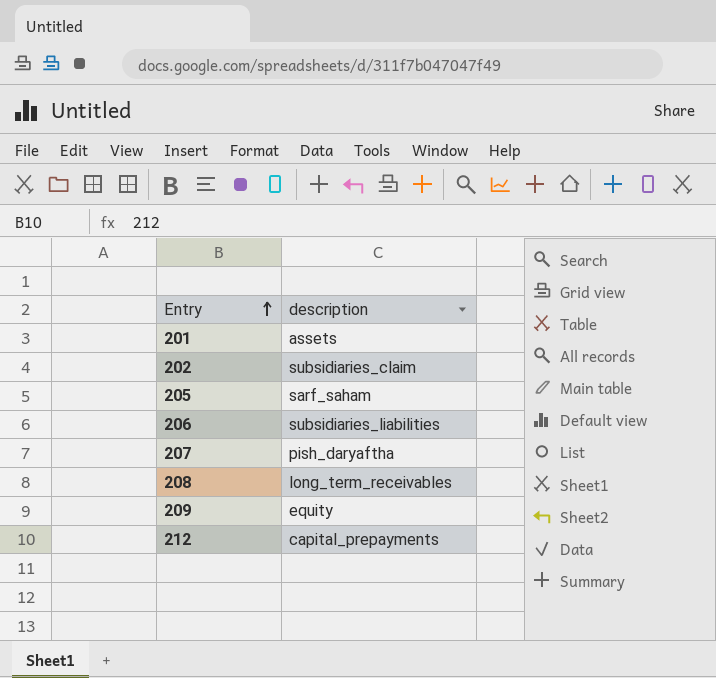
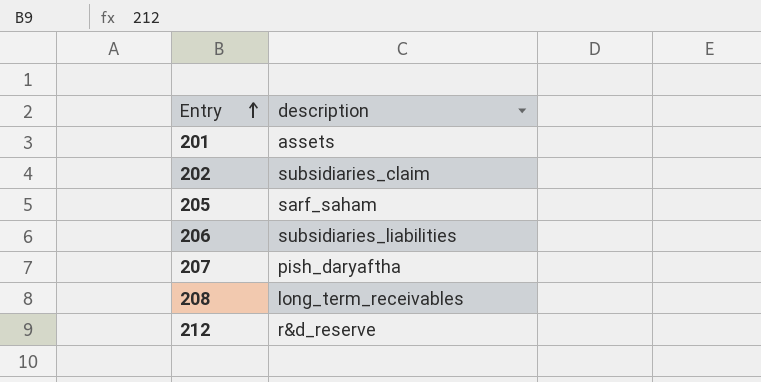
row 209: equity -> none
212 | description: capital_prepayments -> r&d_reserve

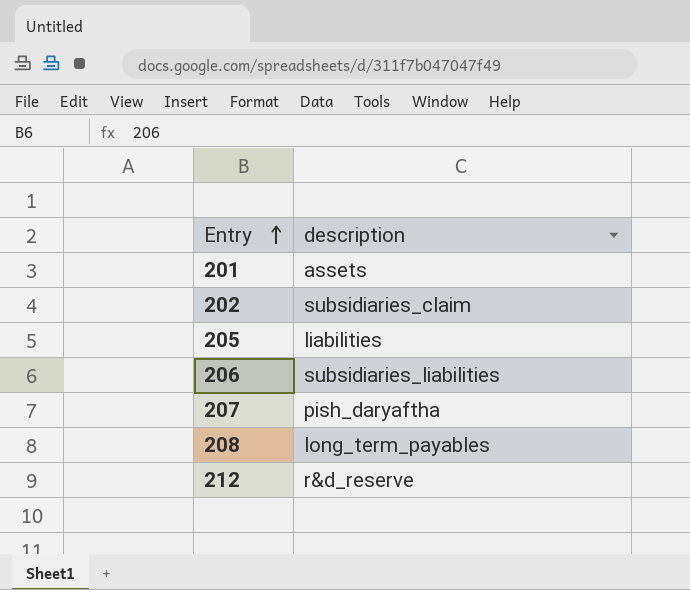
205 | description: sarf_saham -> liabilities
208 | description: long_term_receivables -> long_term_payables

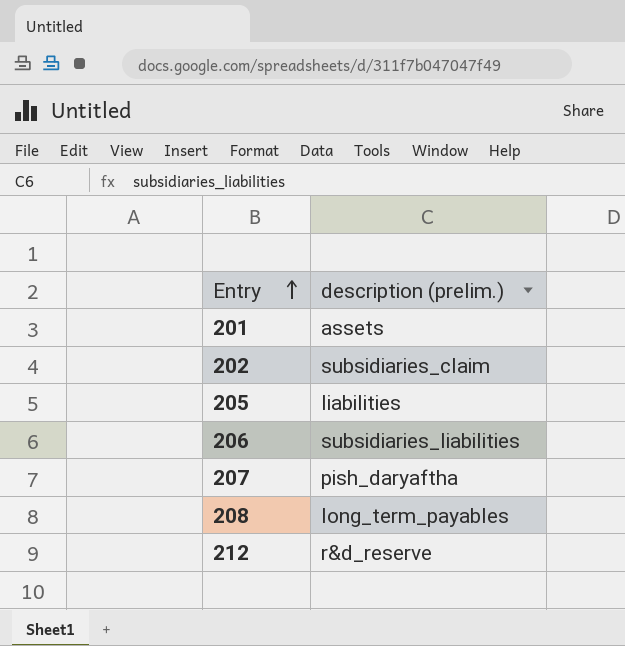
column name: description -> description (prelim.)

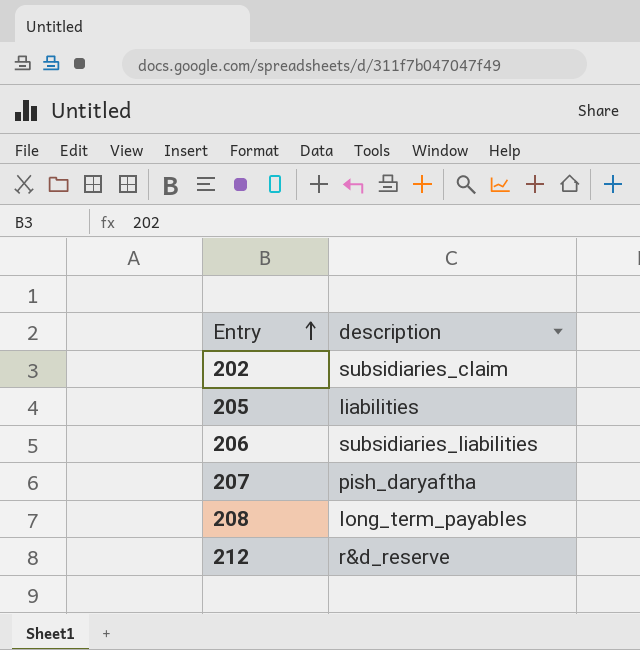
column name: description (prelim.) -> description
row 201: assets -> none

